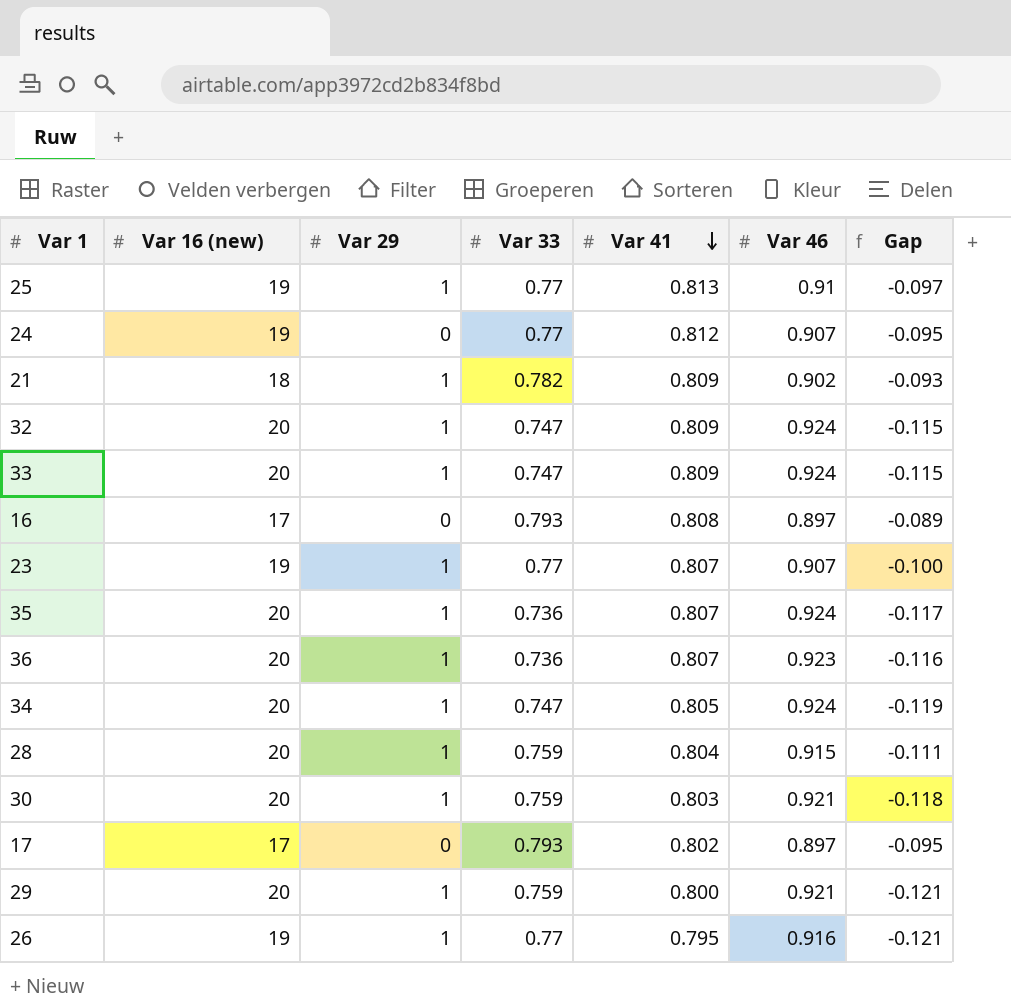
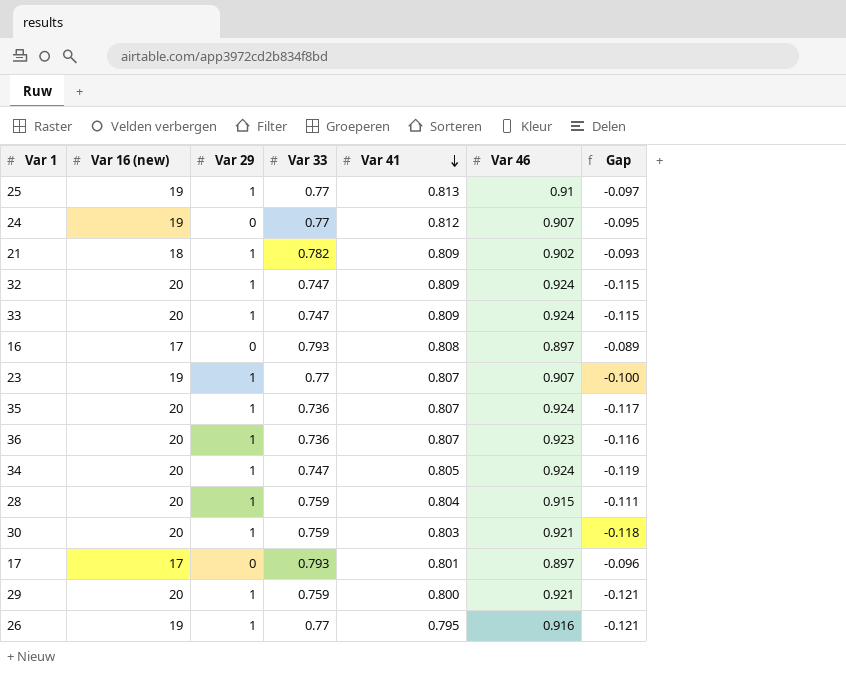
17 | Var 41: 0.802 -> 0.801
17 | Gap: -0.095 -> -0.096

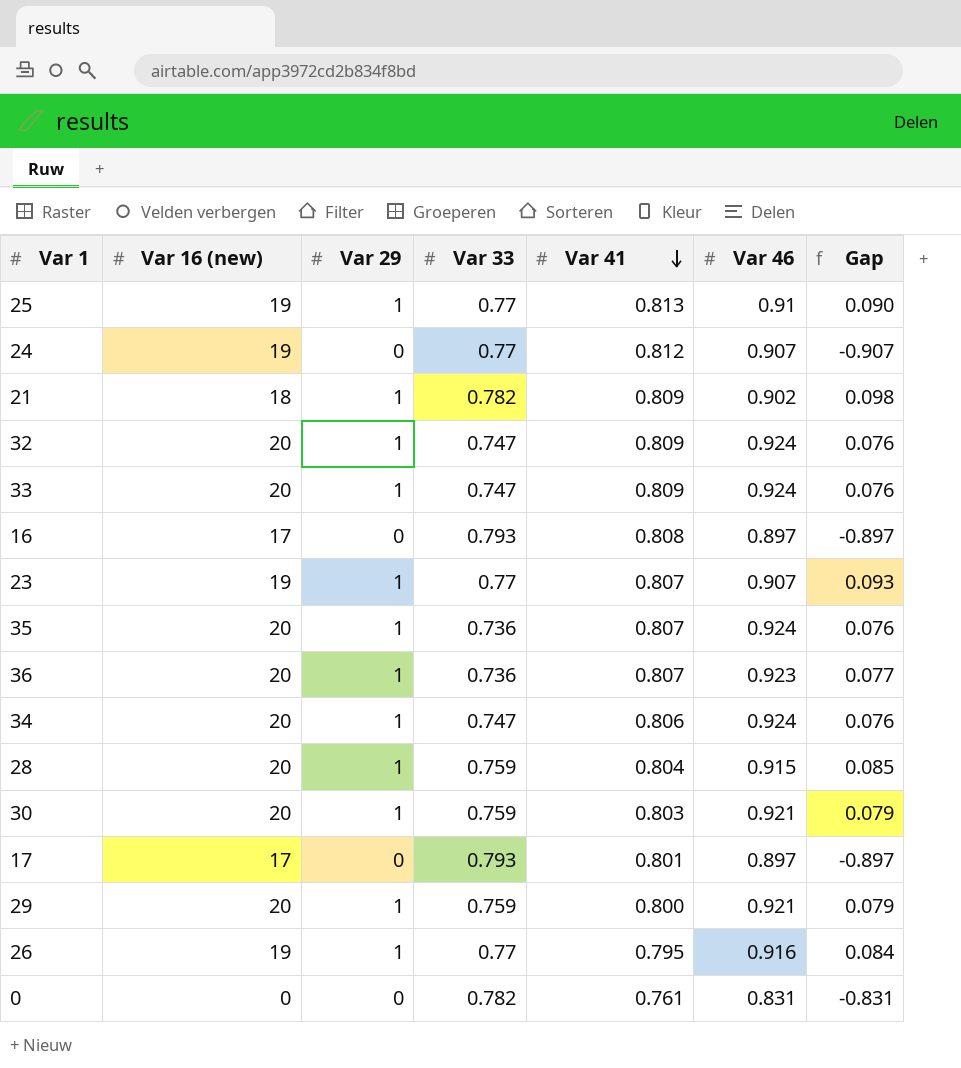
column Gap | formula: [Var 41] - [Var 46] -> [Var 29] - [Var 46]
34 | Var 41: 0.805 -> 0.806
row 0: none -> 0 | 0 | 0.782 | 0.761 | 0.831 | -0.831

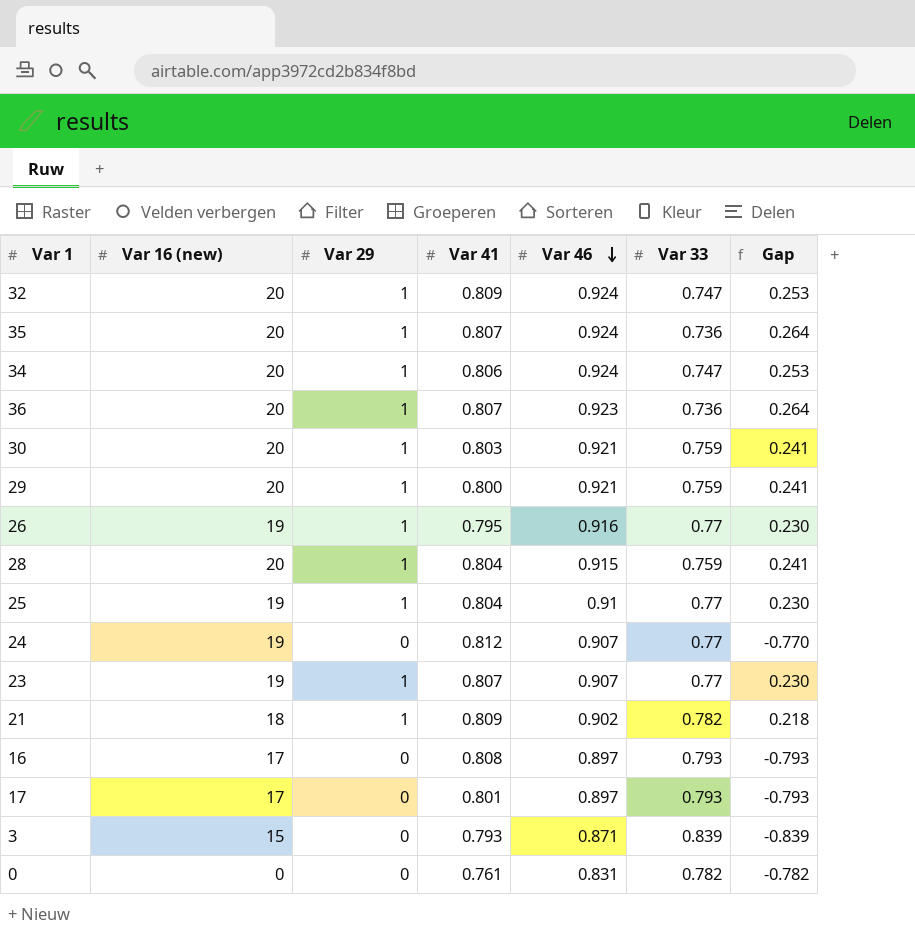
row order: Var 41 descending -> Var 46 descending
column Var 33 | position: 4 -> 6
column Gap | formula: [Var 29] - [Var 46] -> [Var 29] - [Var 33]
row 33: 20 | 1 | 0.747 | 0.809 | 0.924 | 0.076 -> none
25 | Var 41: 0.813 -> 0.804
row 3: none -> 15 | 0 | 0.793 | 0.871 | 0.839 | -0.839

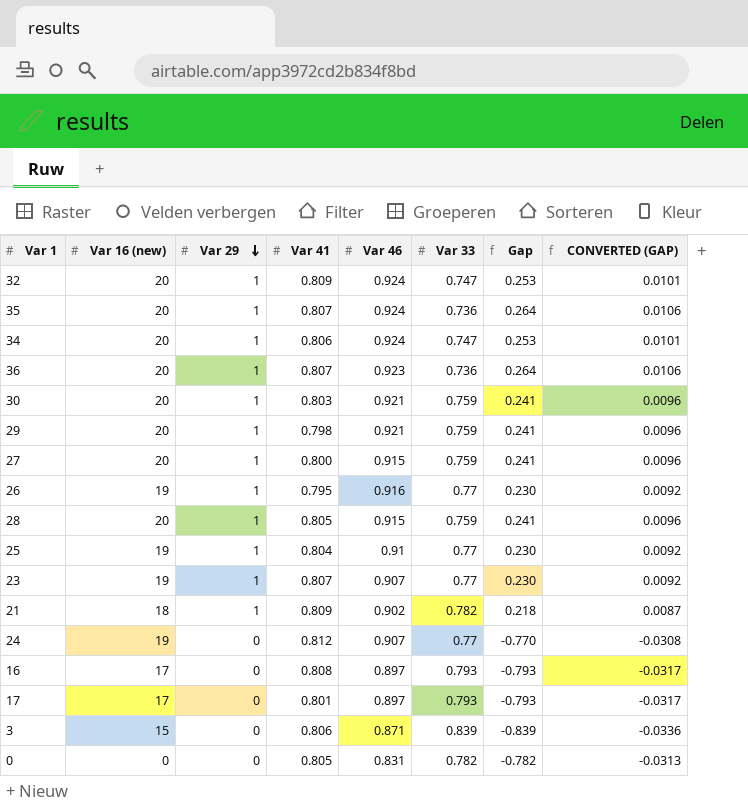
row order: Var 46 descending -> Var 29 descending
column CONVERTED (GAP) | formula: none -> [Gap] * 0.04
29 | Var 41: 0.800 -> 0.798
row 27: none -> 20 | 1 | 0.800 | 0.915 | 0.759 | 0.241 | 0.0096
28 | Var 41: 0.804 -> 0.805
3 | Var 41: 0.793 -> 0.806
0 | Var 41: 0.761 -> 0.805

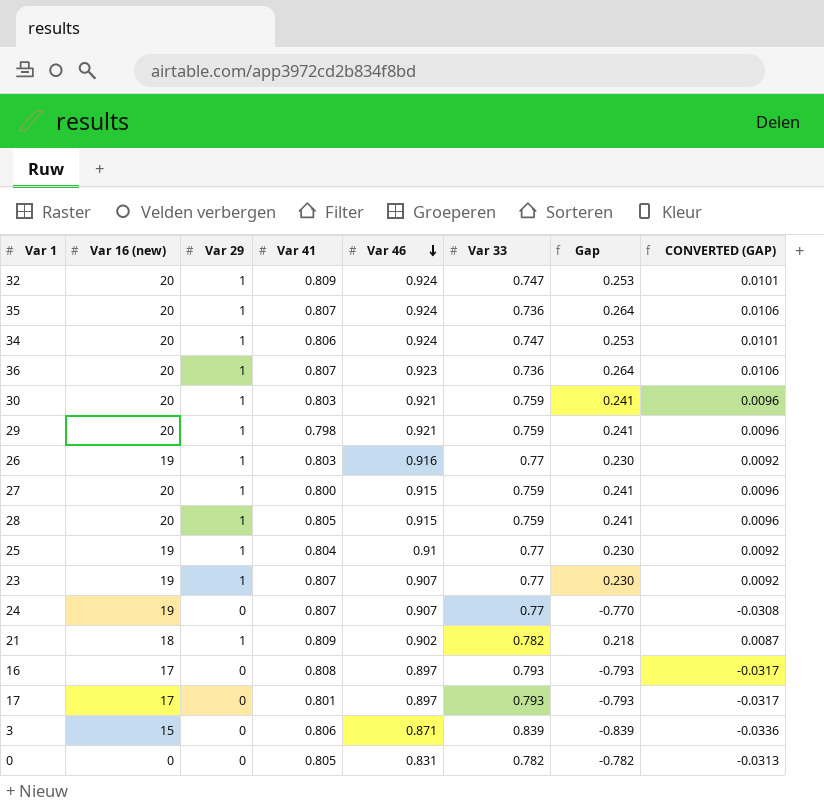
row order: Var 29 descending -> Var 46 descending
26 | Var 41: 0.795 -> 0.803
24 | Var 41: 0.812 -> 0.807

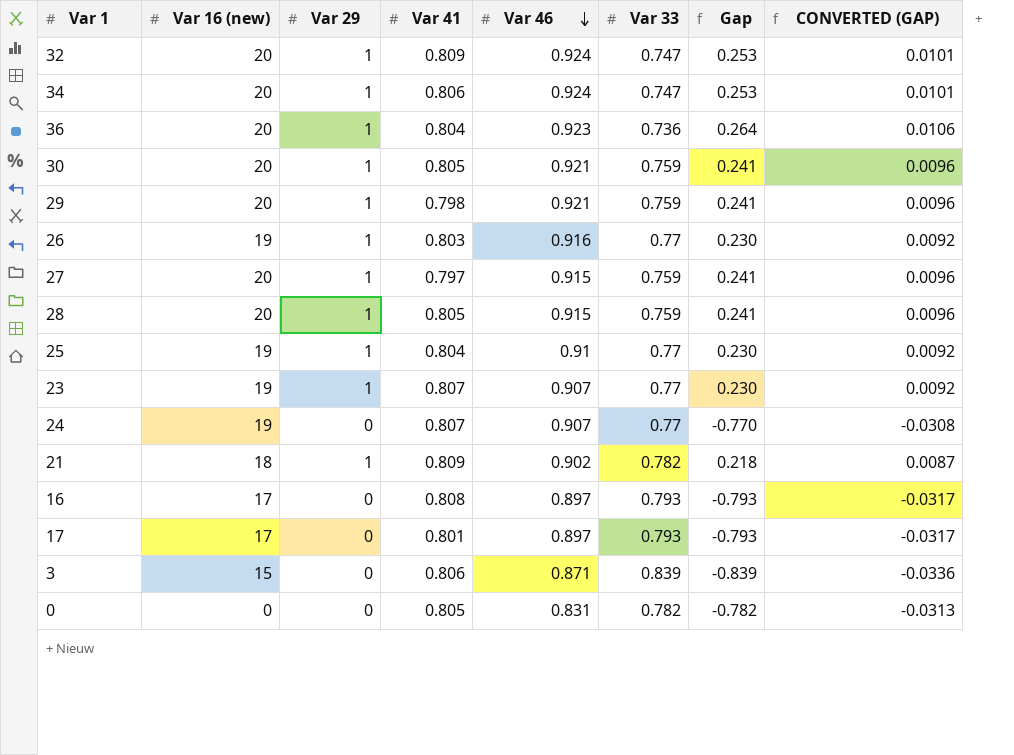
row 35: 20 | 1 | 0.807 | 0.924 | 0.736 | 0.264 | 0.0106 -> none
36 | Var 41: 0.807 -> 0.804
30 | Var 41: 0.803 -> 0.805
27 | Var 41: 0.800 -> 0.797

